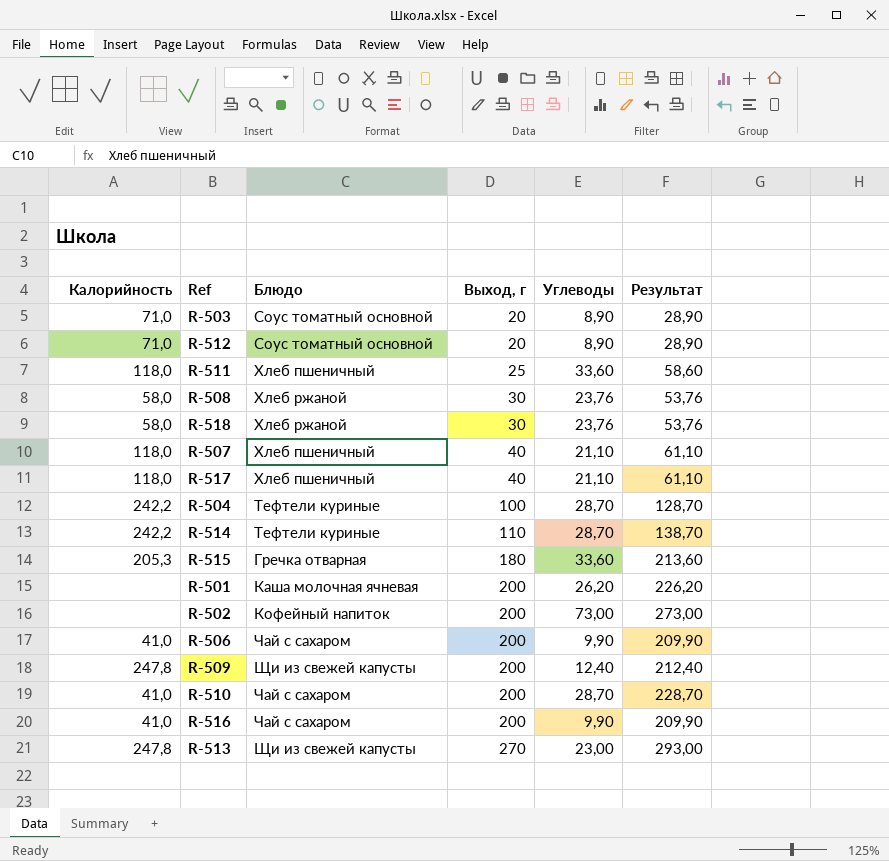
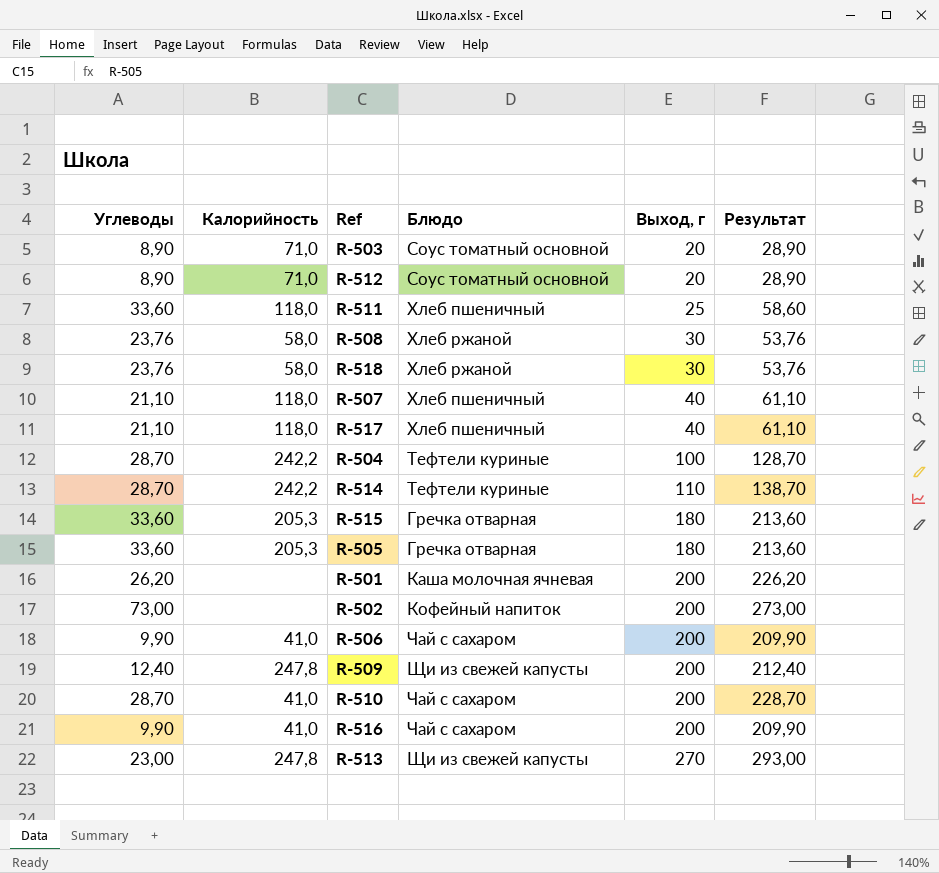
column Углеводы | position: 5 -> 1
row R-505: none -> 33,60 | 205,3 | Гречка отварная | 180 | 213,60

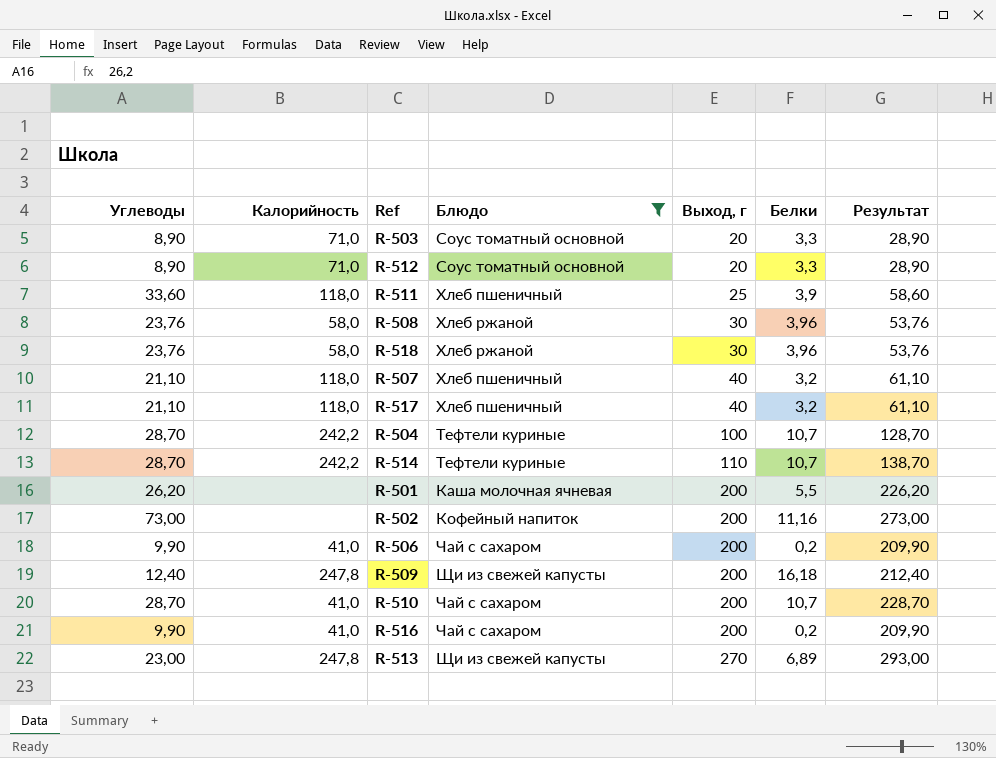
filter: none -> Блюдо != Гречка отварная
column Белки | position: none -> 6

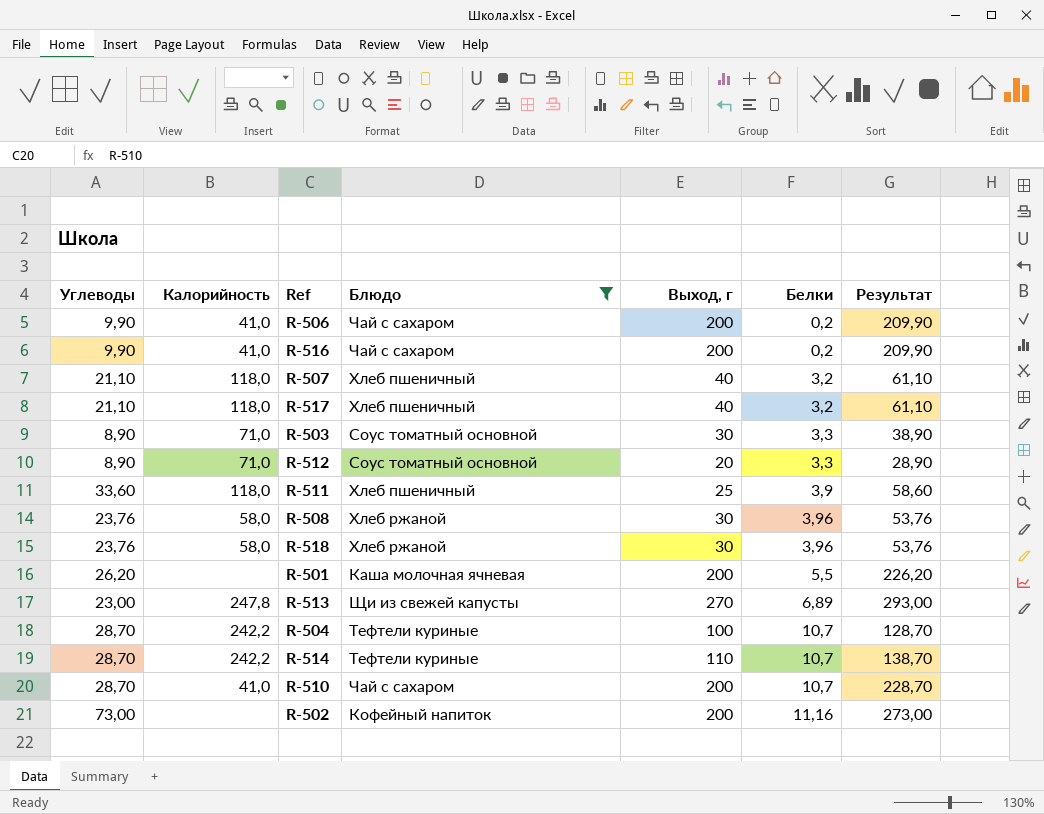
row order: Выход, г ascending -> Белки ascending
row R-509: 12,40 | 247,8 | Щи из свежей капусты | 200 | 16,18 | 212,40 -> none
R-503 | Выход, г: 20 -> 30
R-503 | Результат: 28,90 -> 38,90

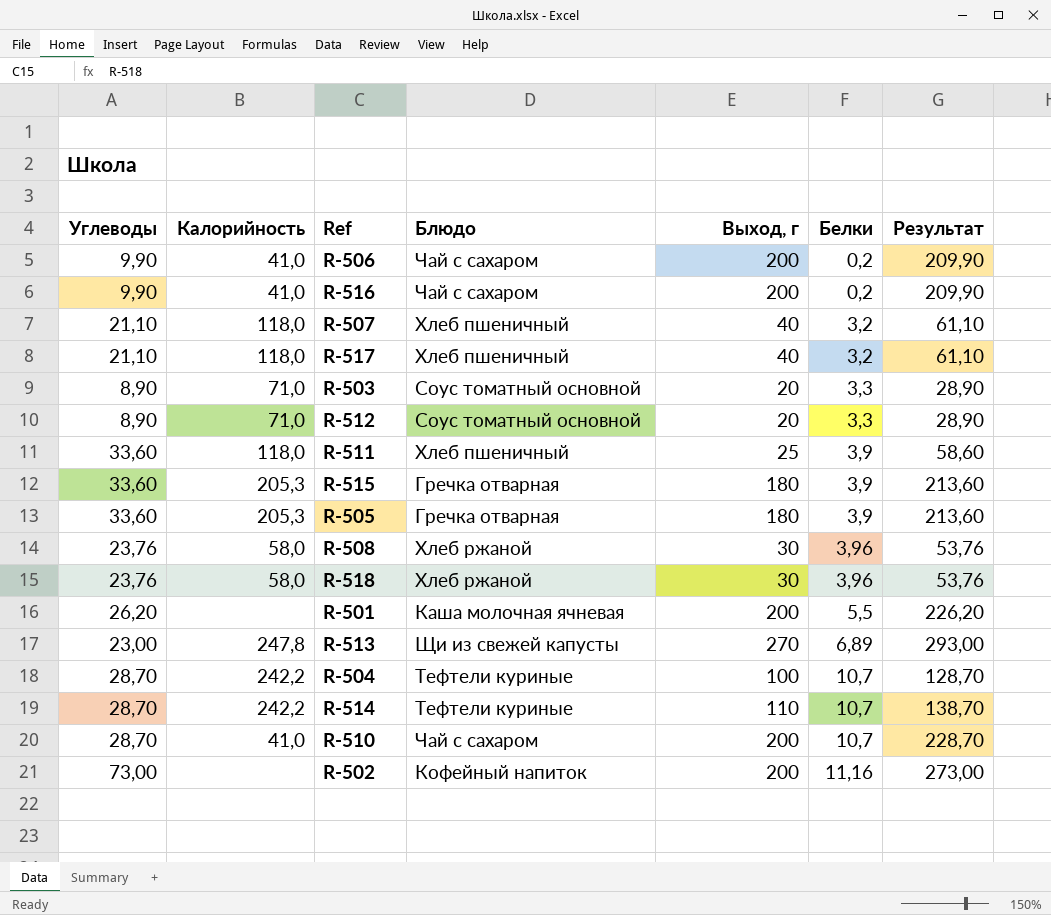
filter: Блюдо != Гречка отварная -> none
R-503 | Выход, г: 30 -> 20
R-503 | Результат: 38,90 -> 28,90

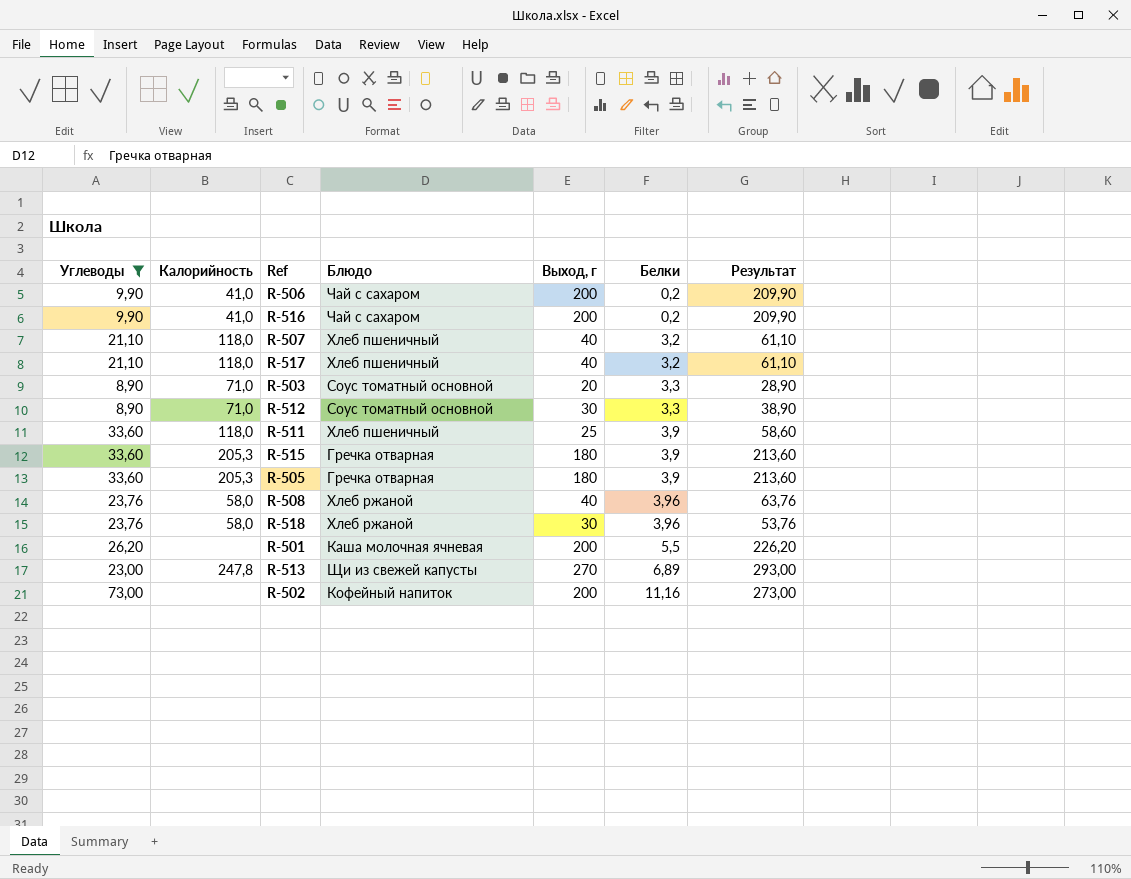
filter: none -> Углеводы != 28,70
R-512 | Выход, г: 20 -> 30
R-512 | Результат: 28,90 -> 38,90
R-508 | Выход, г: 30 -> 40
R-508 | Результат: 53,76 -> 63,76

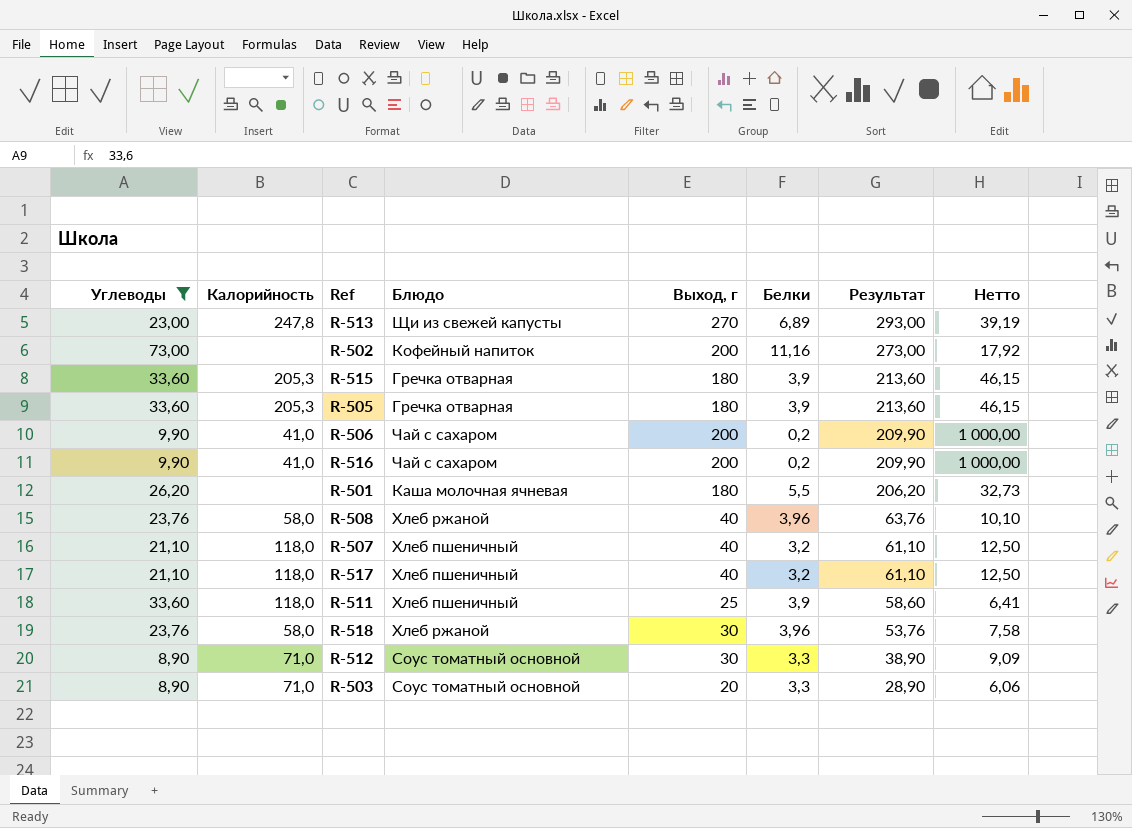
row order: Белки ascending -> Результат descending
column Нетто | formula: none -> [Выход, г] / [Белки]
R-501 | Выход, г: 200 -> 180
R-501 | Результат: 226,20 -> 206,20

